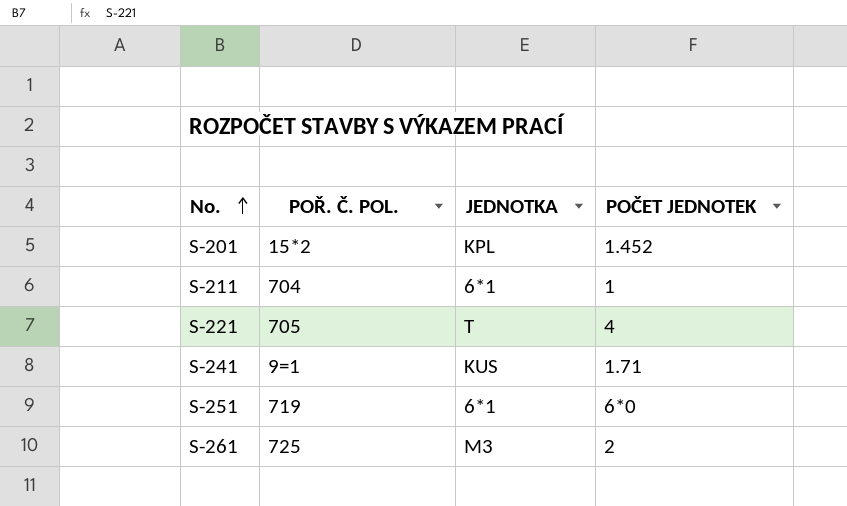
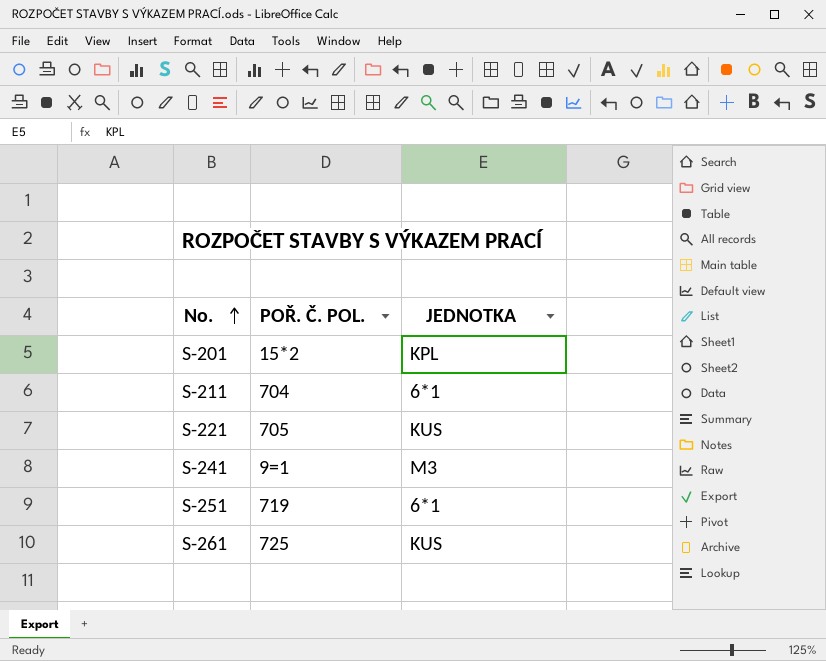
column POČET JEDNOTEK | position: 4 -> none
S-221 | JEDNOTKA: T -> KUS
S-241 | JEDNOTKA: KUS -> M3
S-261 | JEDNOTKA: M3 -> KUS

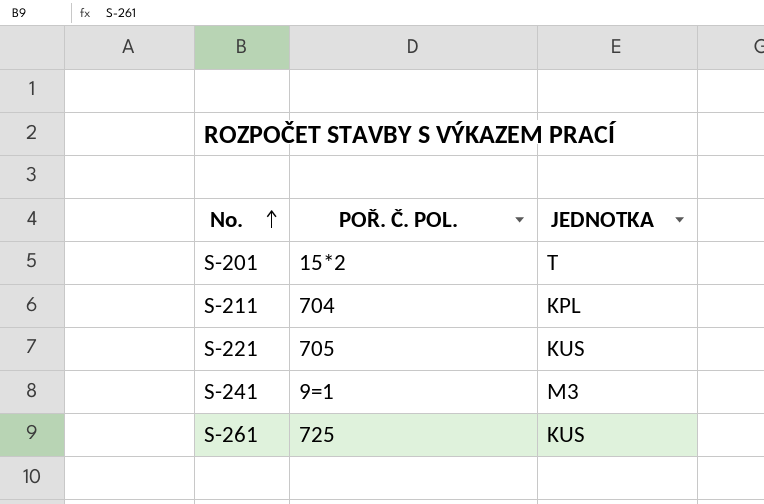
row S-251: 719 | 6*1 -> none
S-201 | JEDNOTKA: KPL -> T
S-211 | JEDNOTKA: 6*1 -> KPL

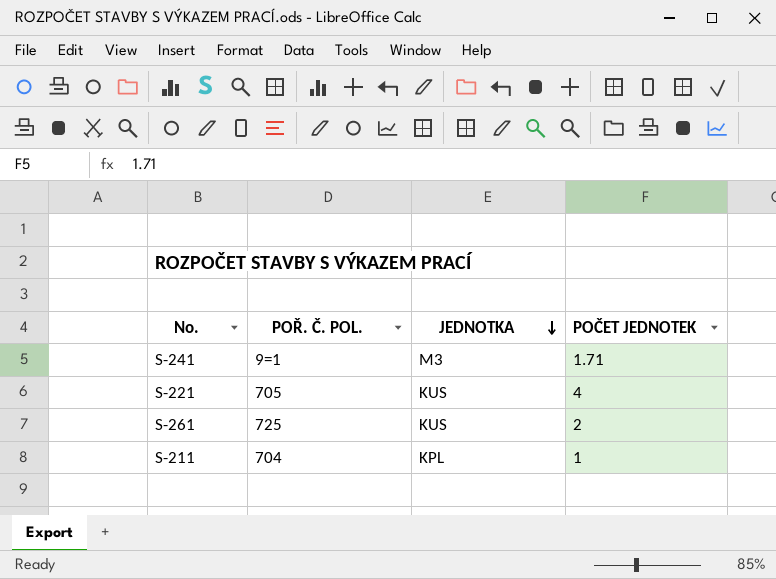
row order: No. ascending -> JEDNOTKA descending
column POČET JEDNOTEK | position: none -> 4
row S-201: 15*2 | T -> none

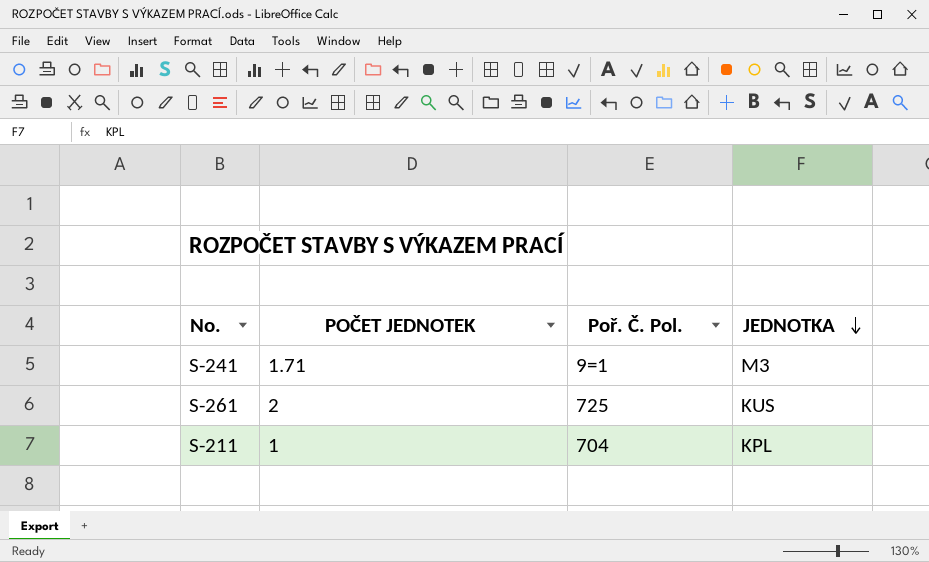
column POČET JEDNOTEK | position: 4 -> 2
column name: POŘ. Č. POL. -> Poř. Č. Pol.
row S-221: 705 | KUS | 4 -> none

